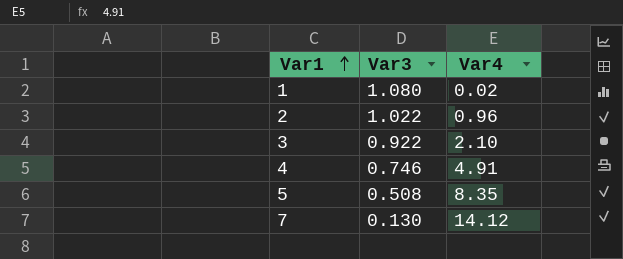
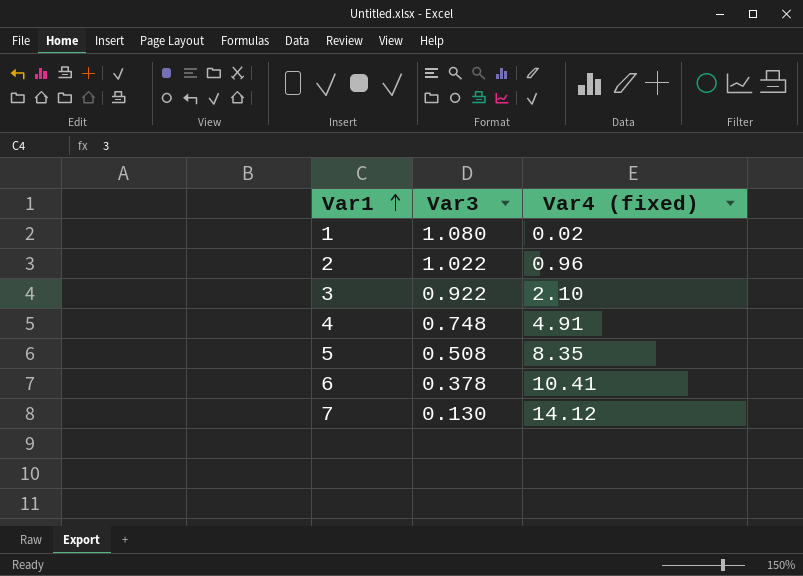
column name: Var4 -> Var4 (fixed)
4 | Var3: 0.746 -> 0.748
row 6: none -> 0.378 | 10.41

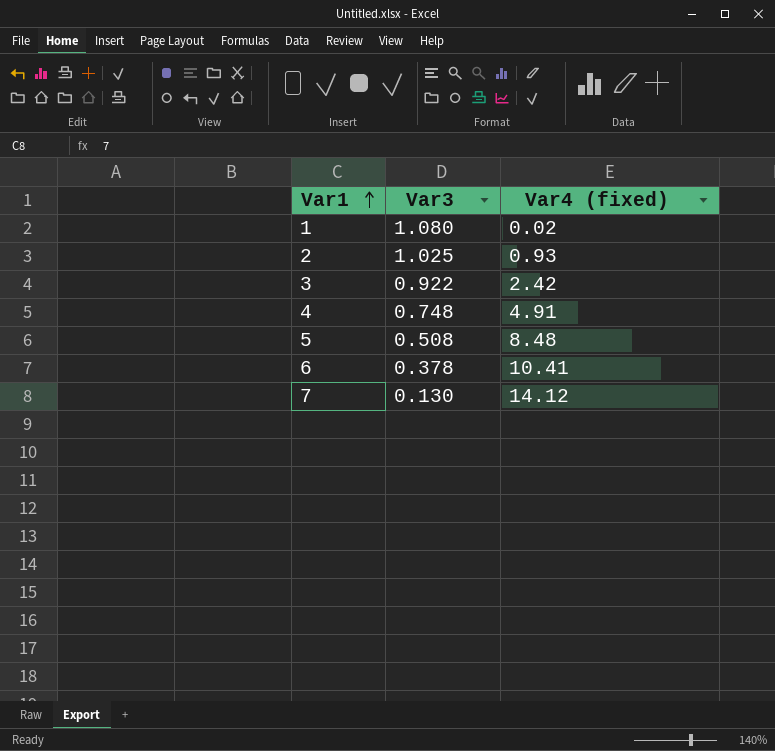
2 | Var3: 1.022 -> 1.025
2 | Var4 (fixed): 0.96 -> 0.93
3 | Var4 (fixed): 2.10 -> 2.42
5 | Var4 (fixed): 8.35 -> 8.48

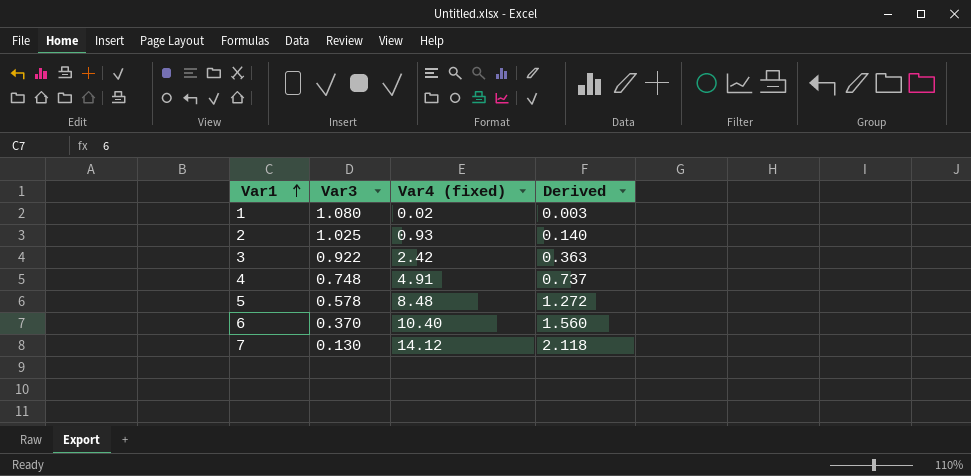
column Derived | formula: none -> [Var4 (fixed)] * 0.15
5 | Var3: 0.508 -> 0.578
6 | Var3: 0.378 -> 0.370
6 | Var4 (fixed): 10.41 -> 10.40

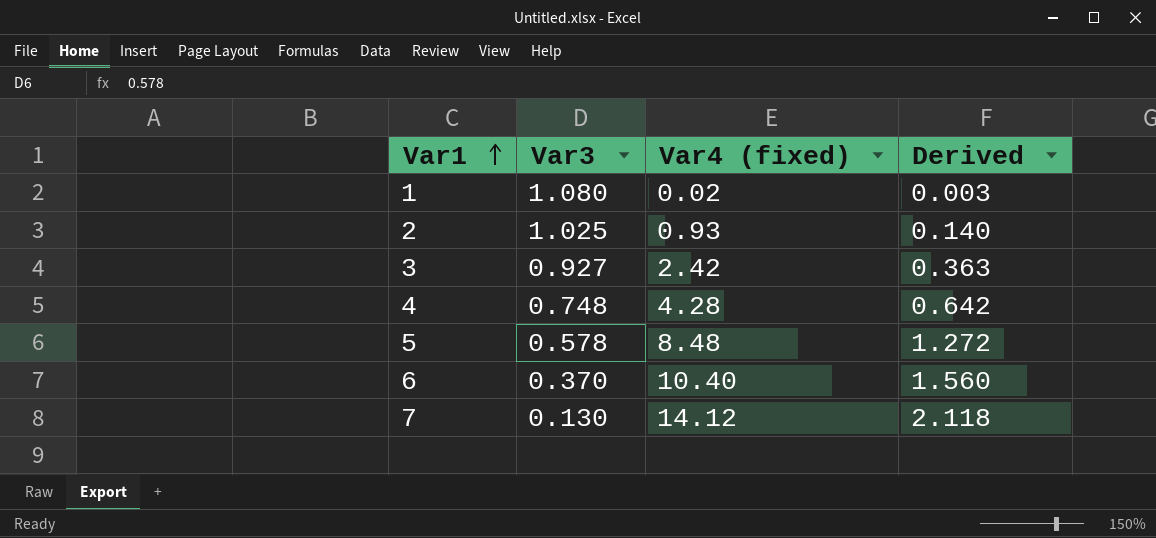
3 | Var3: 0.922 -> 0.927
4 | Var4 (fixed): 4.91 -> 4.28
4 | Derived: 0.737 -> 0.642

